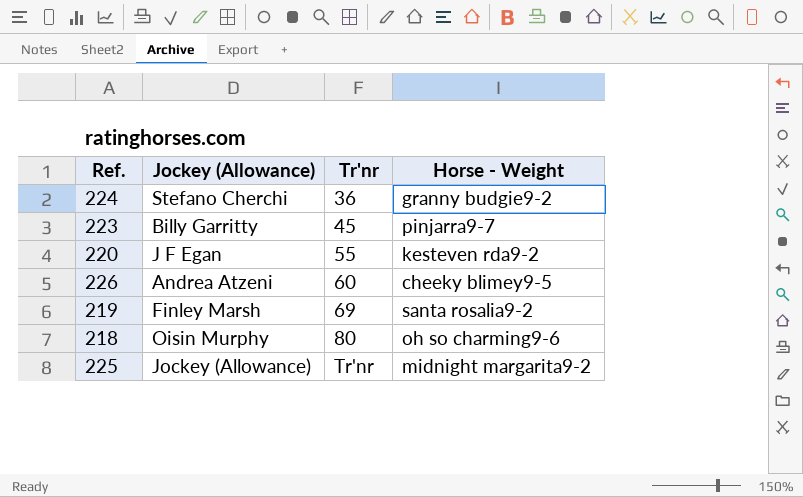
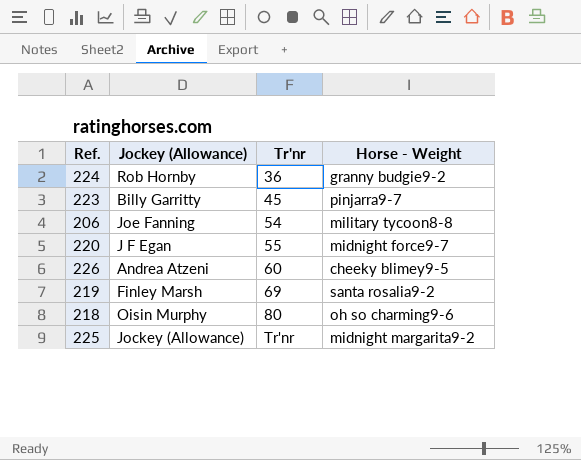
224 | Jockey (Allowance): Stefano Cherchi -> Rob Hornby
row 206: none -> Joe Fanning | 54 | military tycoon8-8
220 | Horse - Weight: kesteven rda9-2 -> midnight force9-7

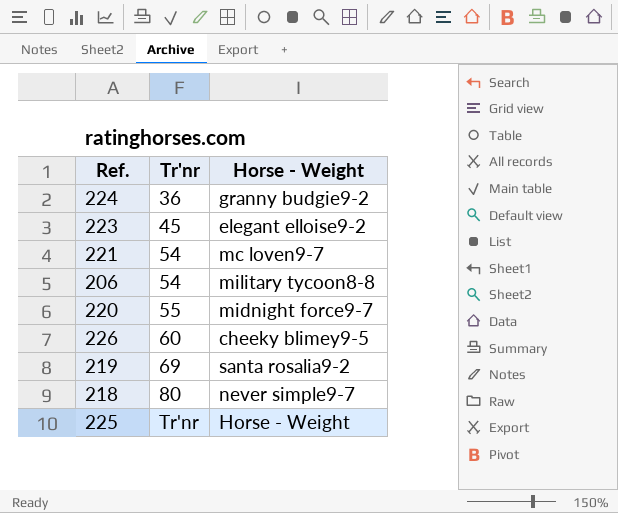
column Jockey (Allowance) | position: 2 -> none
223 | Horse - Weight: pinjarra9-7 -> elegant elloise9-2
row 221: none -> 54 | mc loven9-7
218 | Horse - Weight: oh so charming9-6 -> never simple9-7
225 | Horse - Weight: midnight margarita9-2 -> Horse - Weight

